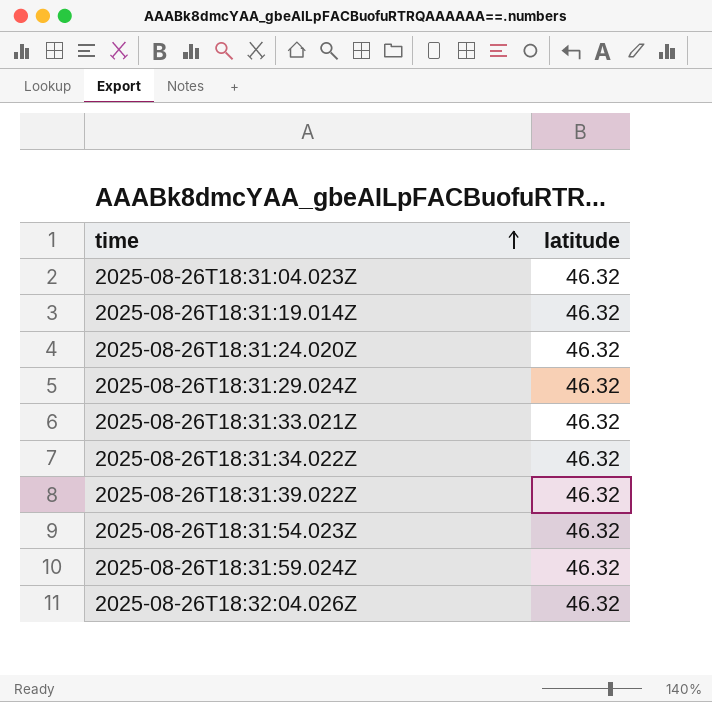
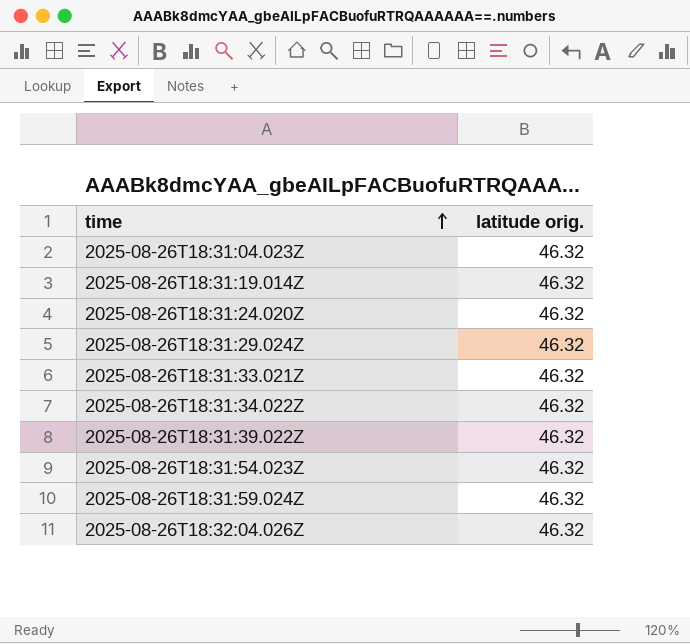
column name: latitude -> latitude orig.

